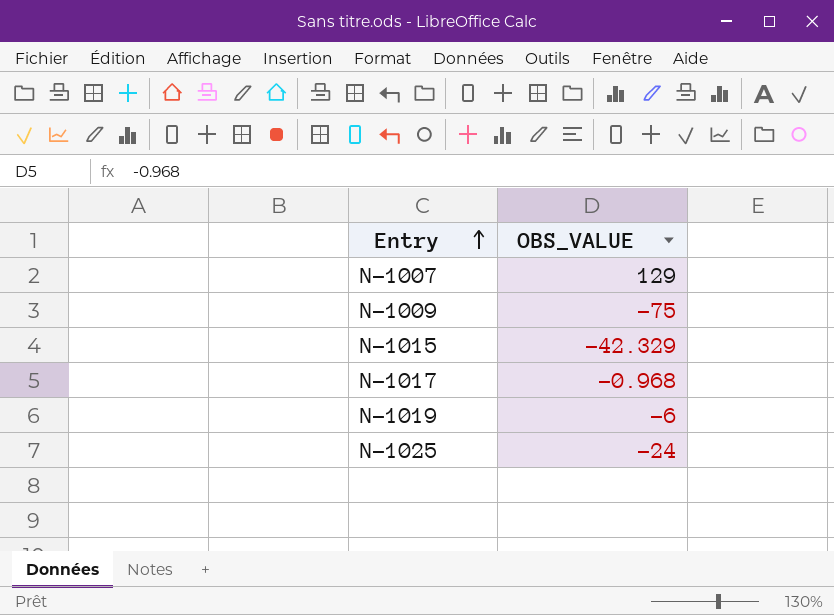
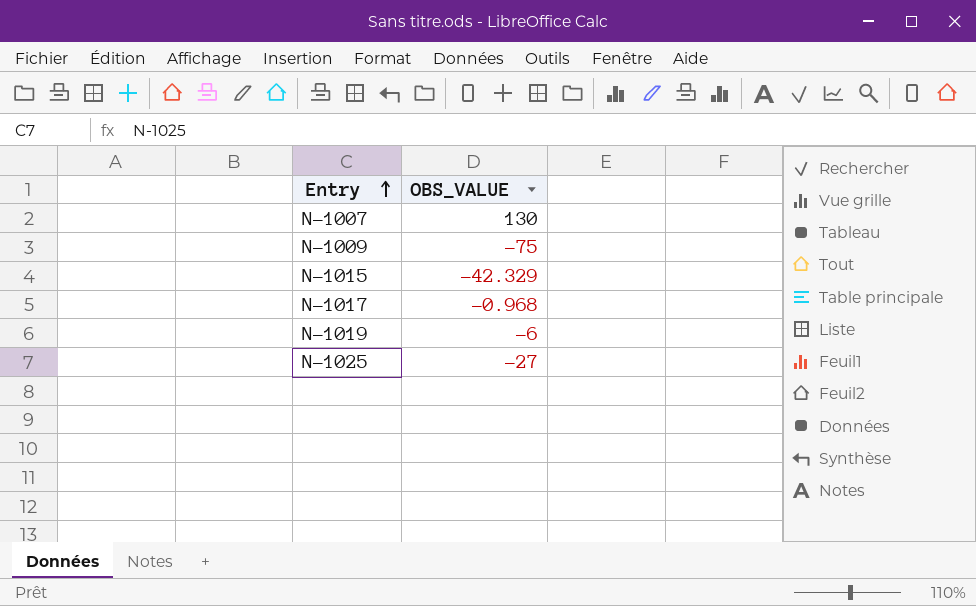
N-1007 | OBS_VALUE: 129 -> 130
N-1025 | OBS_VALUE: -24 -> -27

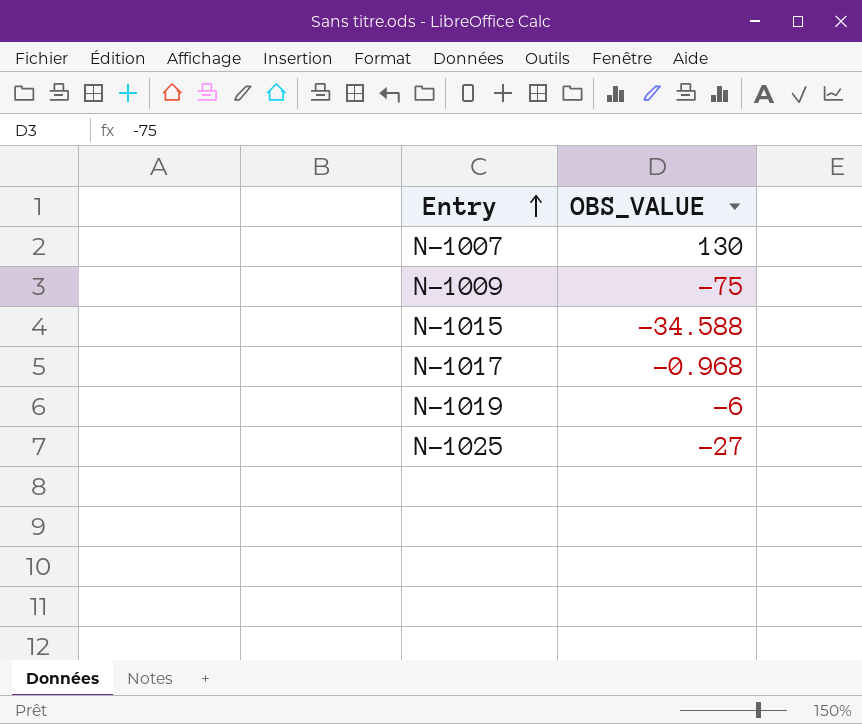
N-1015 | OBS_VALUE: -42.329 -> -34.588

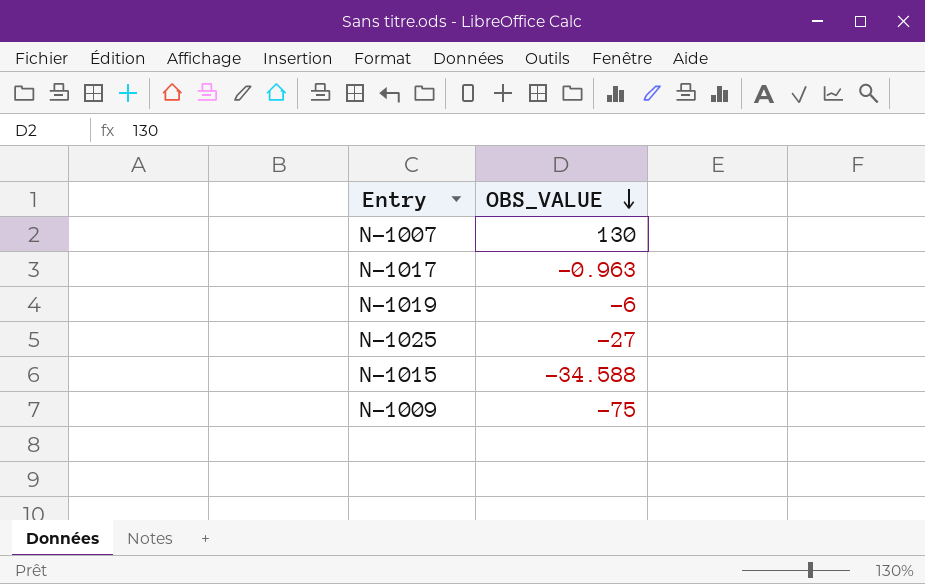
row order: Entry ascending -> OBS_VALUE descending
N-1017 | OBS_VALUE: -0.968 -> -0.963

